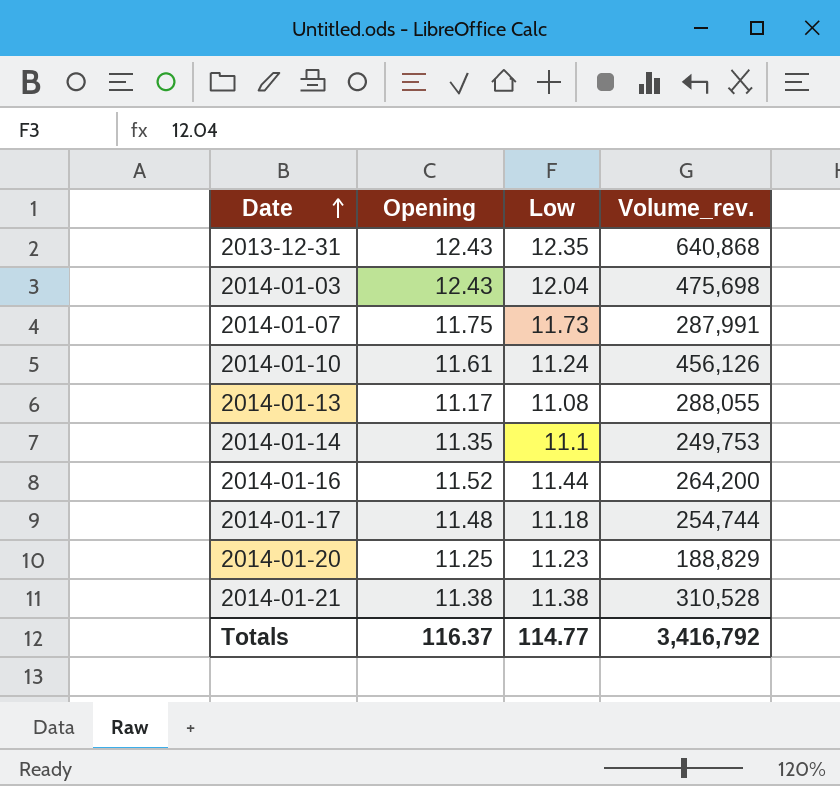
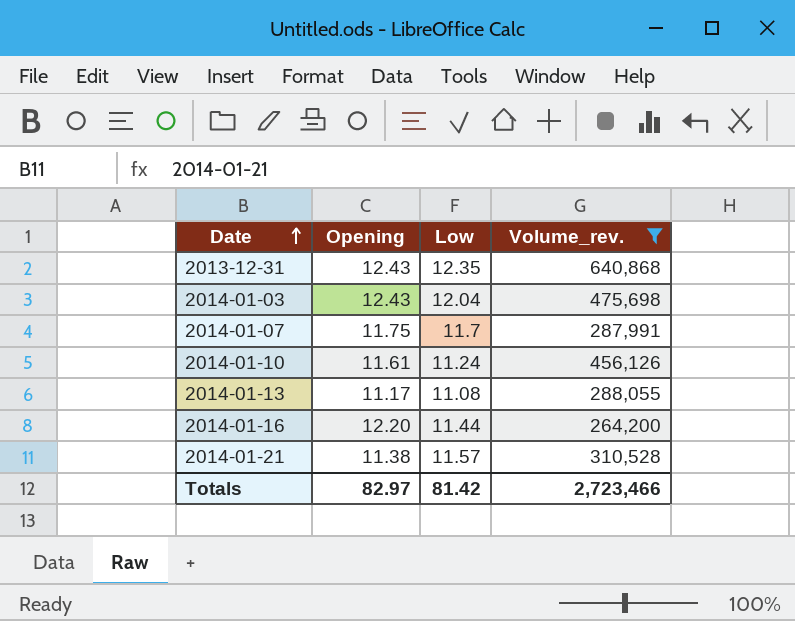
filter: none -> Volume_rev. >= 264,200
2014-01-07 | Low: 11.73 -> 11.7
2014-01-16 | Opening: 11.52 -> 12.20
2014-01-21 | Low: 11.38 -> 11.57
Totals | Opening: 116.37 -> 82.97
Totals | Low: 114.77 -> 81.42
Totals | Volume_rev.: 3,416,792 -> 2,723,466

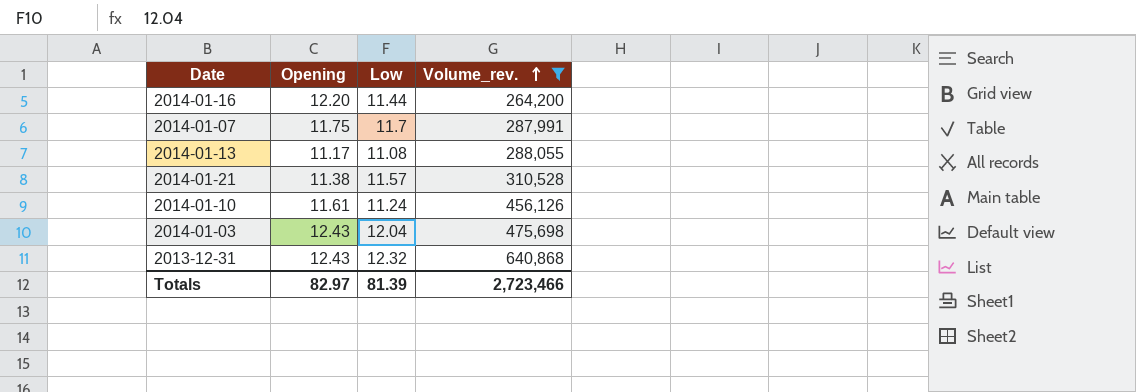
row order: Date ascending -> Volume_rev. ascending
2013-12-31 | Low: 12.35 -> 12.32
Totals | Low: 81.42 -> 81.39

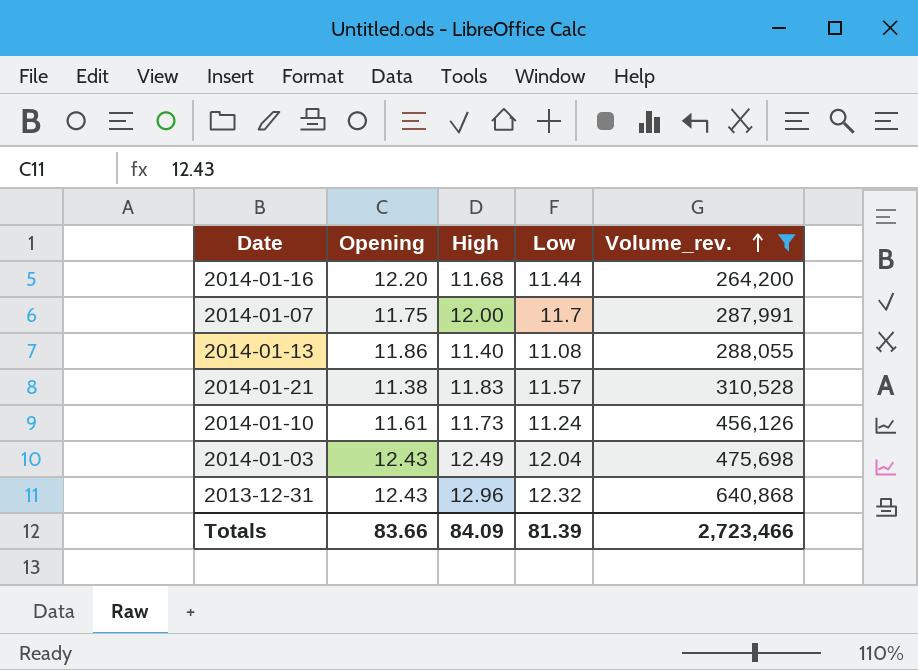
column High | position: none -> 3
2014-01-13 | Opening: 11.17 -> 11.86
Totals | Opening: 82.97 -> 83.66

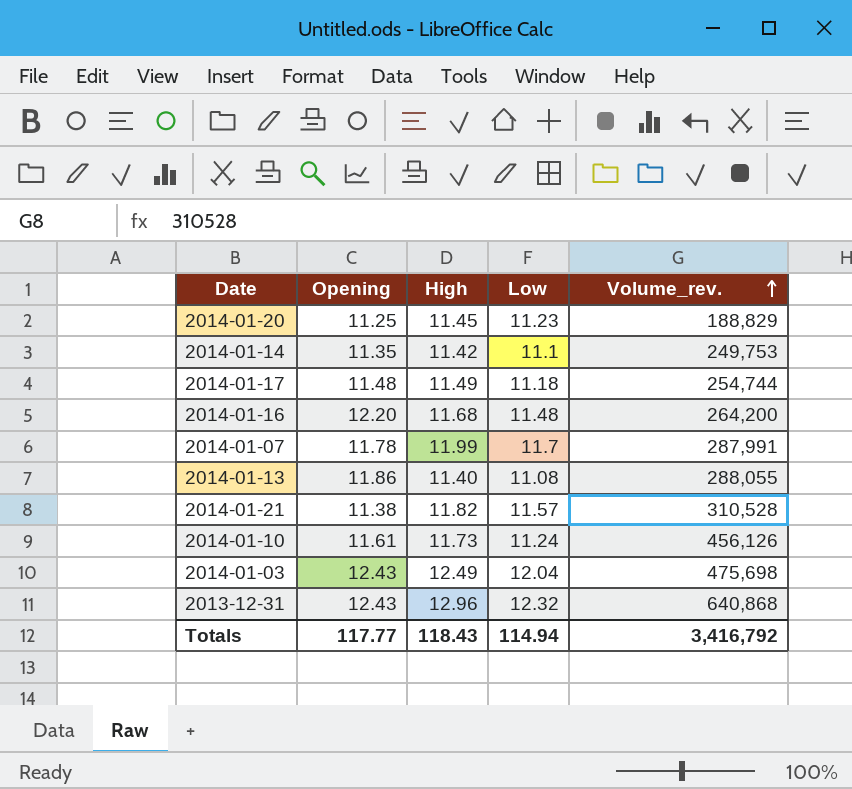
filter: Volume_rev. >= 264,200 -> none
2014-01-16 | Low: 11.44 -> 11.48
2014-01-07 | Opening: 11.75 -> 11.78
2014-01-07 | High: 12.00 -> 11.99
2014-01-21 | High: 11.83 -> 11.82
Totals | Opening: 83.66 -> 117.77
Totals | High: 84.09 -> 118.43
Totals | Low: 81.39 -> 114.94
Totals | Volume_rev.: 2,723,466 -> 3,416,792

